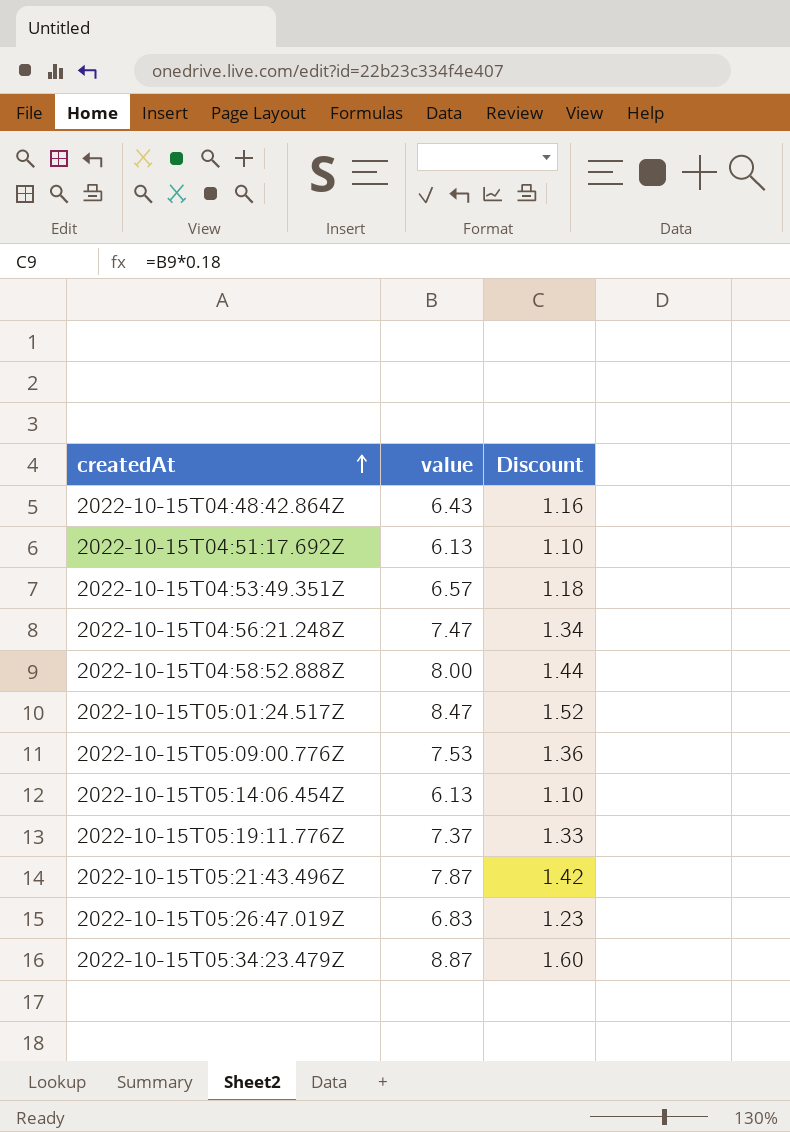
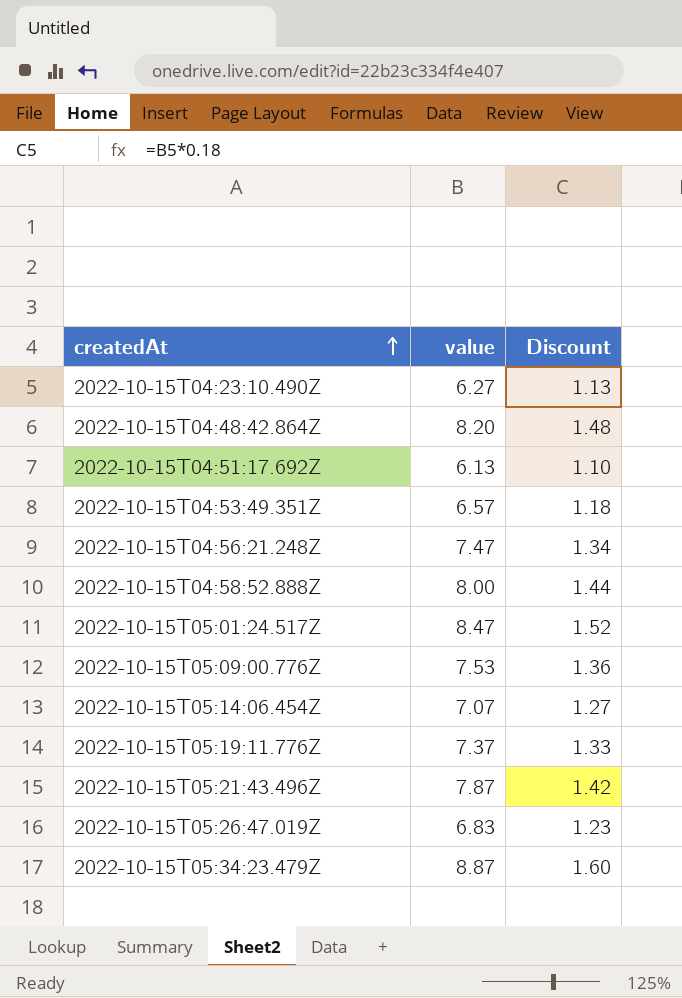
row 2022-10-15T04:23:10.490Z: none -> 6.27 | 1.13
2022-10-15T04:48:42.864Z | value: 6.43 -> 8.20
2022-10-15T04:48:42.864Z | Discount: 1.16 -> 1.48
2022-10-15T05:14:06.454Z | value: 6.13 -> 7.07
2022-10-15T05:14:06.454Z | Discount: 1.10 -> 1.27

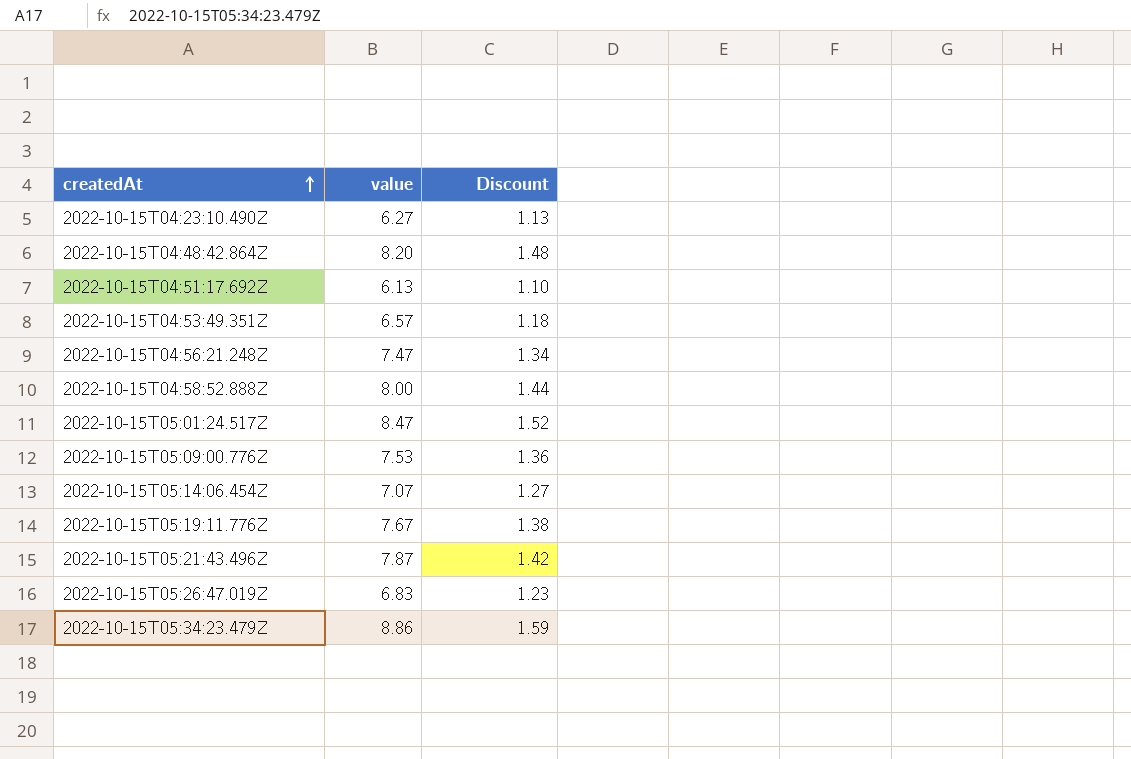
2022-10-15T05:19:11.776Z | value: 7.37 -> 7.67
2022-10-15T05:19:11.776Z | Discount: 1.33 -> 1.38
2022-10-15T05:34:23.479Z | value: 8.87 -> 8.86
2022-10-15T05:34:23.479Z | Discount: 1.60 -> 1.59

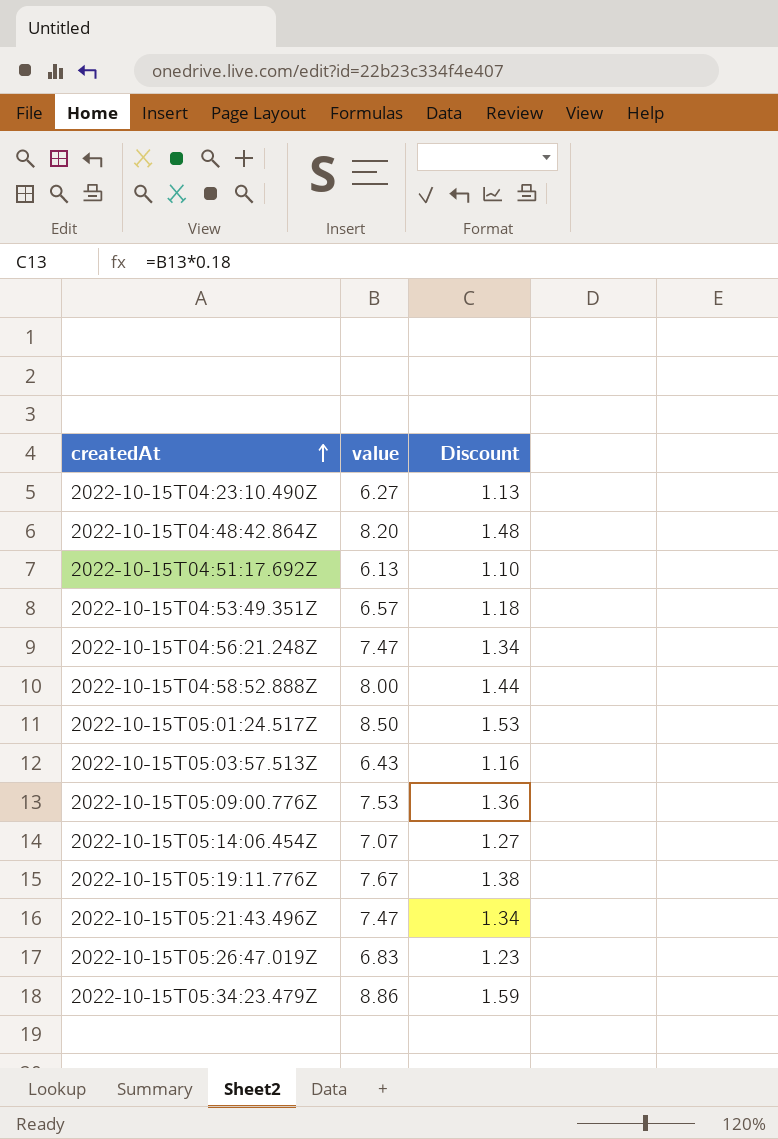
2022-10-15T05:01:24.517Z | value: 8.47 -> 8.50
2022-10-15T05:01:24.517Z | Discount: 1.52 -> 1.53
row 2022-10-15T05:03:57.513Z: none -> 6.43 | 1.16
2022-10-15T05:21:43.496Z | value: 7.87 -> 7.47
2022-10-15T05:21:43.496Z | Discount: 1.42 -> 1.34

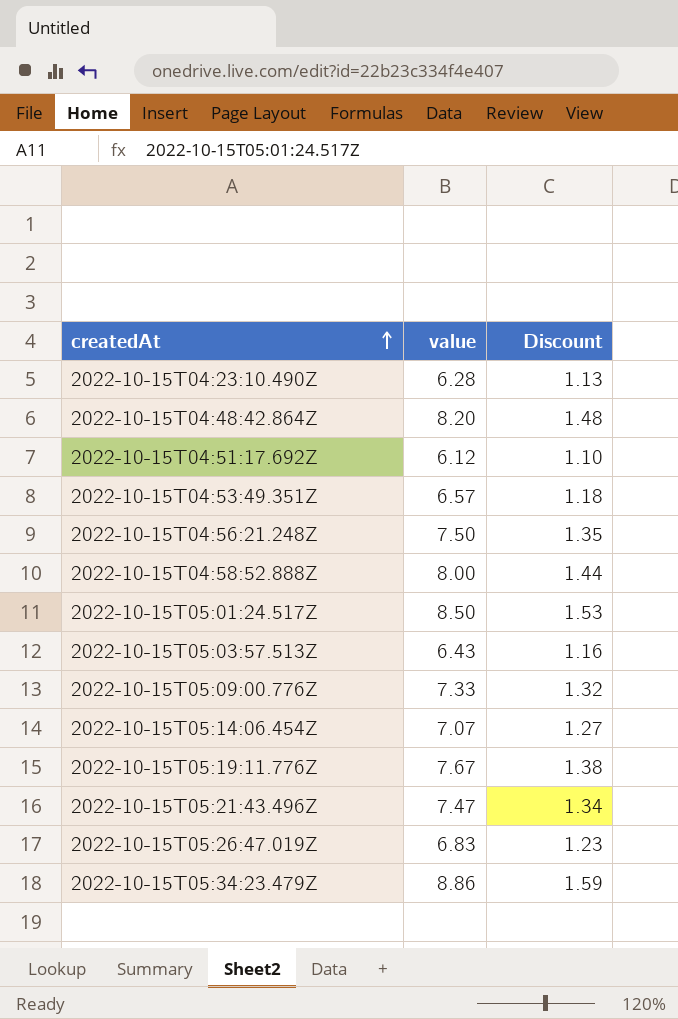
2022-10-15T04:23:10.490Z | value: 6.27 -> 6.28
2022-10-15T04:51:17.692Z | value: 6.13 -> 6.12
2022-10-15T04:56:21.248Z | value: 7.47 -> 7.50
2022-10-15T04:56:21.248Z | Discount: 1.34 -> 1.35
2022-10-15T05:09:00.776Z | value: 7.53 -> 7.33
2022-10-15T05:09:00.776Z | Discount: 1.36 -> 1.32

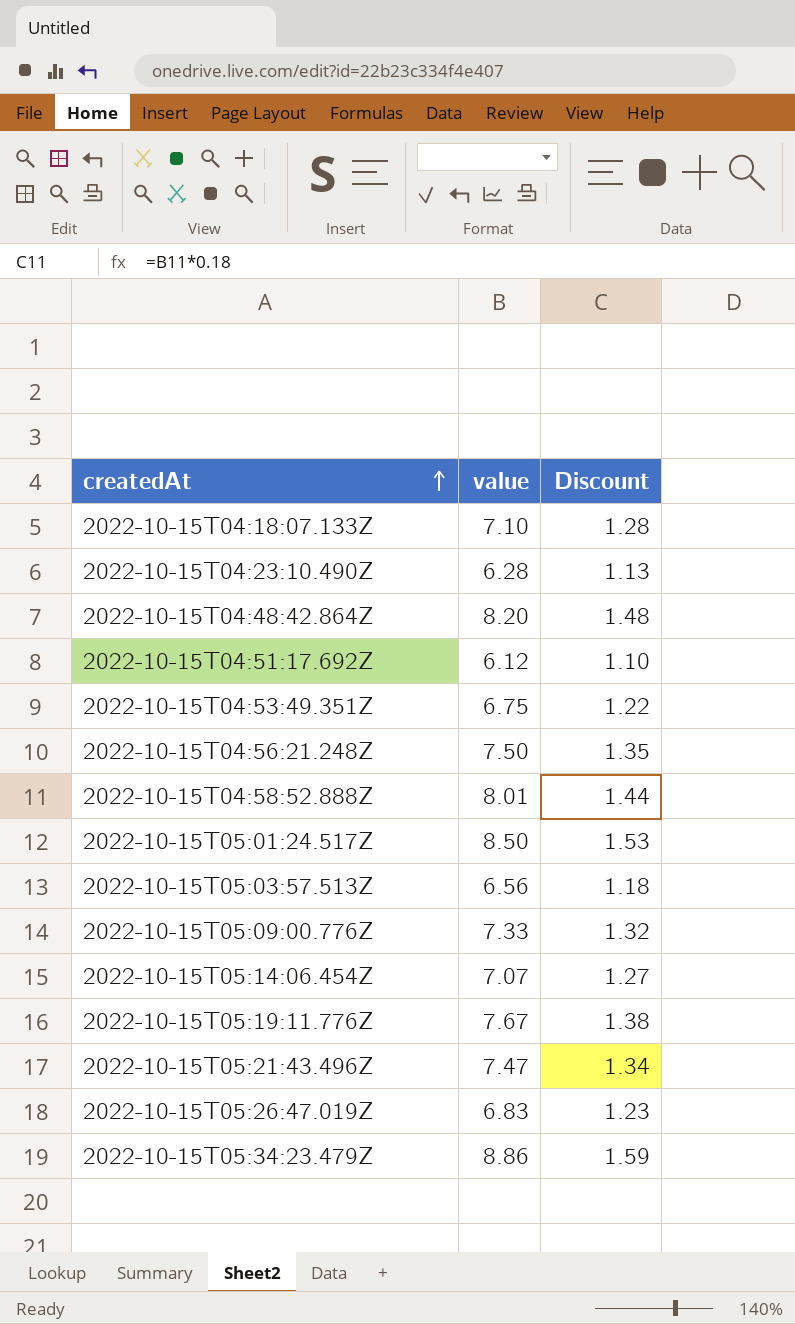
row 2022-10-15T04:18:07.133Z: none -> 7.10 | 1.28
2022-10-15T04:53:49.351Z | value: 6.57 -> 6.75
2022-10-15T04:53:49.351Z | Discount: 1.18 -> 1.22
2022-10-15T04:58:52.888Z | value: 8.00 -> 8.01
2022-10-15T05:03:57.513Z | value: 6.43 -> 6.56
2022-10-15T05:03:57.513Z | Discount: 1.16 -> 1.18

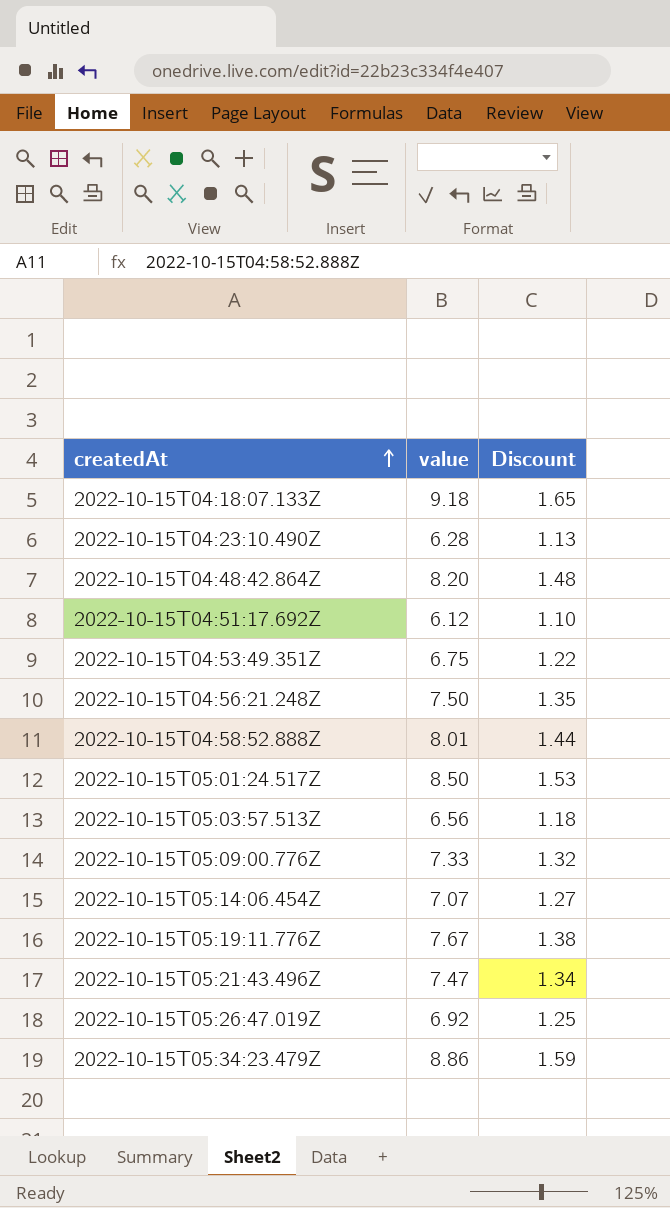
2022-10-15T04:18:07.133Z | value: 7.10 -> 9.18
2022-10-15T04:18:07.133Z | Discount: 1.28 -> 1.65
2022-10-15T05:26:47.019Z | value: 6.83 -> 6.92
2022-10-15T05:26:47.019Z | Discount: 1.23 -> 1.25

